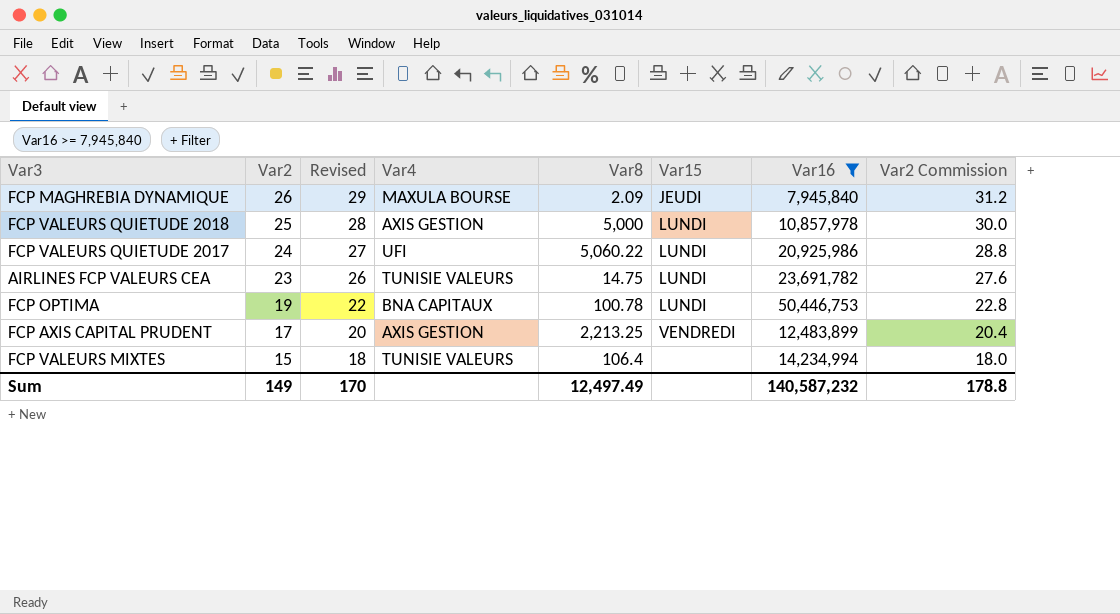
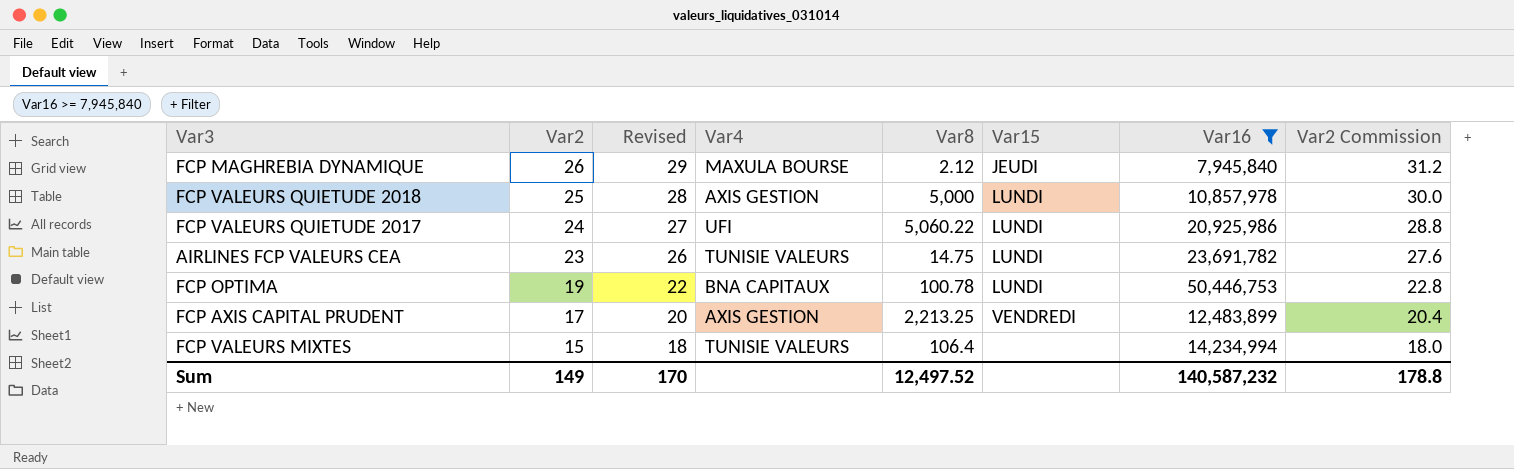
FCP MAGHREBIA DYNAMIQUE | Var8: 2.09 -> 2.12
Sum | Var8: 12,497.49 -> 12,497.52

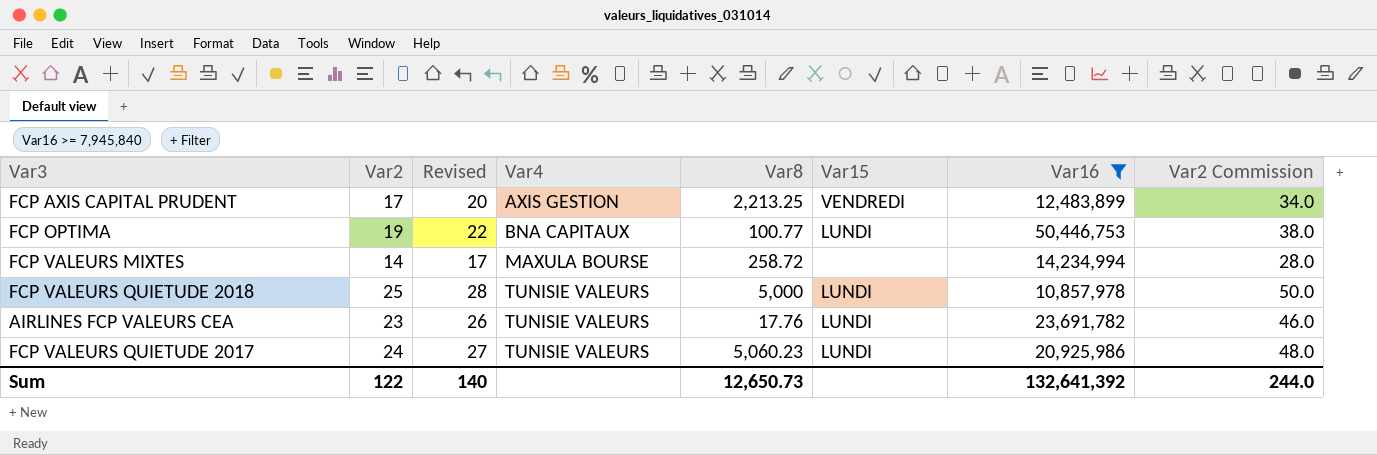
row order: Var2 descending -> Var4 ascending
column Var2 Commission | formula: [Var2] * 1.2 -> [Var2] * 2
row FCP MAGHREBIA DYNAMIQUE: 26 | 29 | MAXULA BOURSE | 2.12 | JEUDI | 7,945,840 | 31.2 -> none
FCP OPTIMA | Var8: 100.78 -> 100.77
FCP VALEURS MIXTES | Var2: 15 -> 14
FCP VALEURS MIXTES | Revised: 18 -> 17
FCP VALEURS MIXTES | Var4: TUNISIE VALEURS -> MAXULA BOURSE
FCP VALEURS MIXTES | Var8: 106.4 -> 258.72
FCP VALEURS QUIETUDE 2018 | Var4: AXIS GESTION -> TUNISIE VALEURS
AIRLINES FCP VALEURS CEA | Var8: 14.75 -> 17.76
FCP VALEURS QUIETUDE 2017 | Var4: UFI -> TUNISIE VALEURS
FCP VALEURS QUIETUDE 2017 | Var8: 5,060.22 -> 5,060.23
Sum | Var2: 149 -> 122
Sum | Revised: 170 -> 140
Sum | Var8: 12,497.52 -> 12,650.73
Sum | Var16: 140,587,232 -> 132,641,392
Sum | Var2 Commission: 178.8 -> 244.0

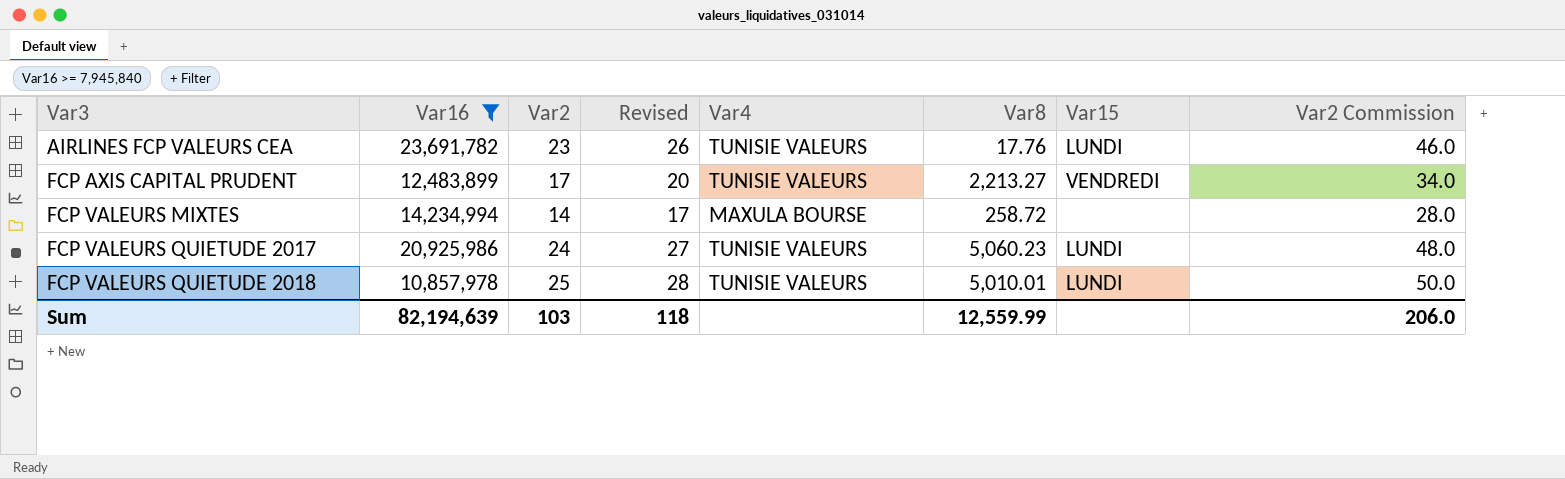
row order: Var4 ascending -> Var3 ascending
column Var16 | position: 7 -> 2
row FCP OPTIMA: 19 | 22 | BNA CAPITAUX | 100.77 | LUNDI | 50,446,753 | 38.0 -> none
FCP AXIS CAPITAL PRUDENT | Var4: AXIS GESTION -> TUNISIE VALEURS
FCP AXIS CAPITAL PRUDENT | Var8: 2,213.25 -> 2,213.27
FCP VALEURS QUIETUDE 2018 | Var8: 5,000 -> 5,010.01
Sum | Var16: 132,641,392 -> 82,194,639
Sum | Var2: 122 -> 103
Sum | Revised: 140 -> 118
Sum | Var8: 12,650.73 -> 12,559.99
Sum | Var2 Commission: 244.0 -> 206.0

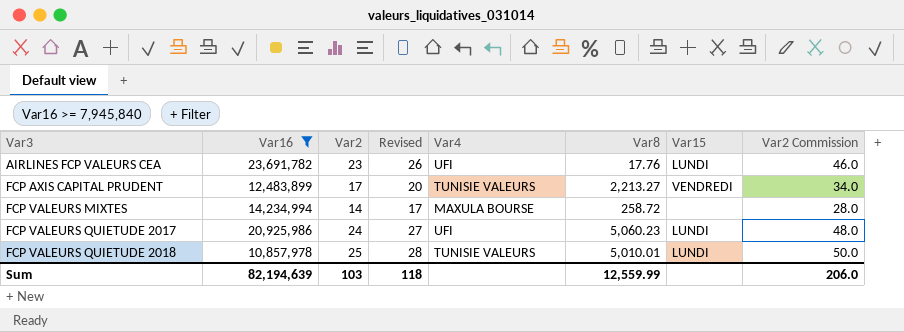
AIRLINES FCP VALEURS CEA | Var4: TUNISIE VALEURS -> UFI
FCP VALEURS QUIETUDE 2017 | Var4: TUNISIE VALEURS -> UFI

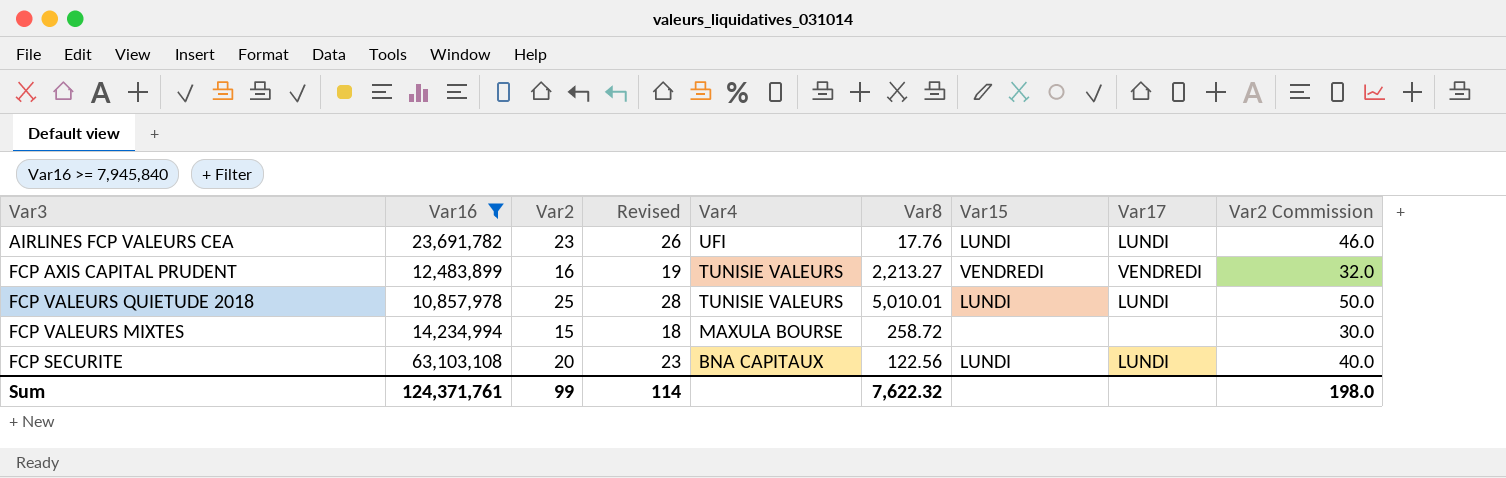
row order: Var3 ascending -> Var4 descending
column Var17 | position: none -> 8
row FCP VALEURS QUIETUDE 2017: 20,925,986 | 24 | 27 | UFI | 5,060.23 | LUNDI | 48.0 -> none
FCP AXIS CAPITAL PRUDENT | Var2: 17 -> 16
FCP AXIS CAPITAL PRUDENT | Revised: 20 -> 19
FCP AXIS CAPITAL PRUDENT | Var2 Commission: 34.0 -> 32.0
FCP VALEURS MIXTES | Var2: 14 -> 15
FCP VALEURS MIXTES | Revised: 17 -> 18
FCP VALEURS MIXTES | Var2 Commission: 28.0 -> 30.0
row FCP SECURITE: none -> 63,103,108 | 20 | 23 | BNA CAPITAUX | 122.56 | LUNDI | LUNDI | 40.0
Sum | Var16: 82,194,639 -> 124,371,761
Sum | Var2: 103 -> 99
Sum | Revised: 118 -> 114
Sum | Var8: 12,559.99 -> 7,622.32
Sum | Var2 Commission: 206.0 -> 198.0

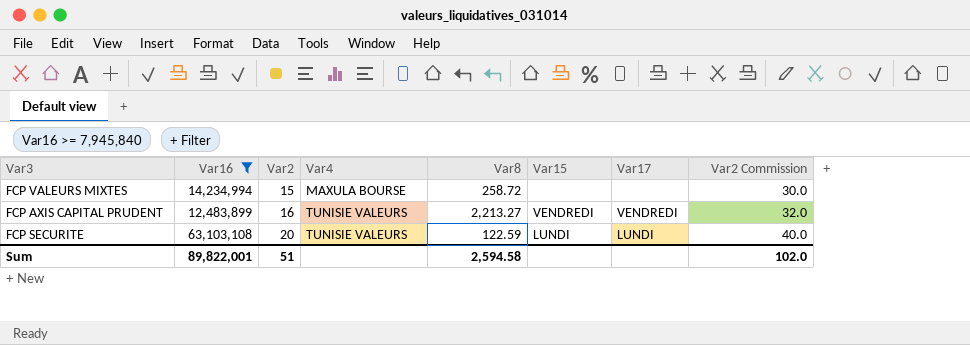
row order: Var4 descending -> Var2 ascending
column Revised | formula: [Var2] + 3 -> none
row AIRLINES FCP VALEURS CEA: 23,691,782 | 23 | 26 | UFI | 17.76 | LUNDI | LUNDI | 46.0 -> none
row FCP VALEURS QUIETUDE 2018: 10,857,978 | 25 | 28 | TUNISIE VALEURS | 5,010.01 | LUNDI | LUNDI | 50.0 -> none
FCP SECURITE | Var4: BNA CAPITAUX -> TUNISIE VALEURS
FCP SECURITE | Var8: 122.56 -> 122.59
Sum | Var16: 124,371,761 -> 89,822,001
Sum | Var2: 99 -> 51
Sum | Var8: 7,622.32 -> 2,594.58
Sum | Var2 Commission: 198.0 -> 102.0

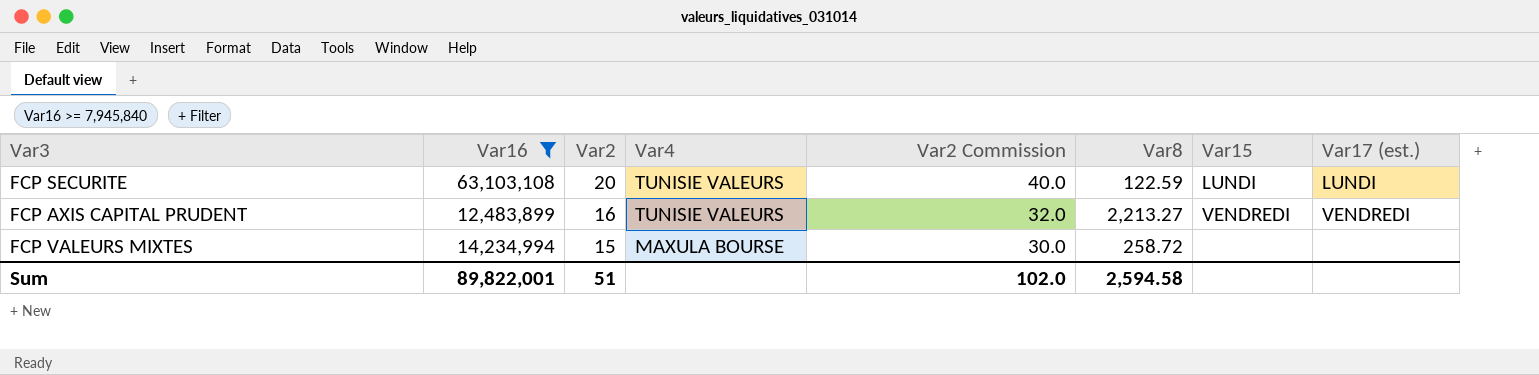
row order: Var2 ascending -> Var2 descending
column Var2 Commission | position: 8 -> 5
column name: Var17 -> Var17 (est.)

